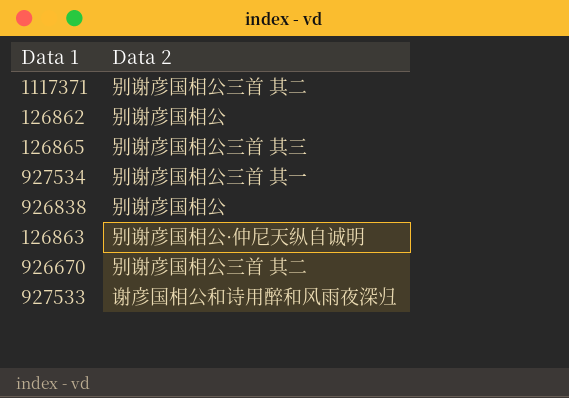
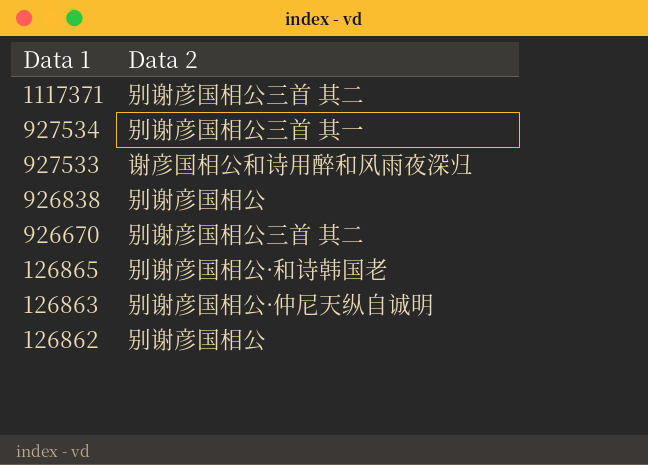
row order: none -> Data 1 descending
126865 | Data 2: 别谢彦国相公三首 其三 -> 别谢彦国相公·和诗韩国老

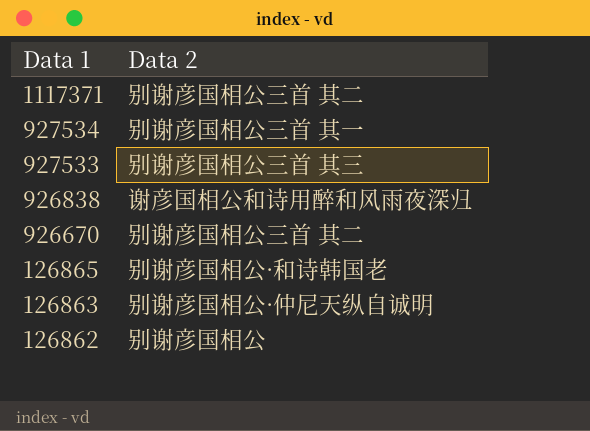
927533 | Data 2: 谢彦国相公和诗用醉和风雨夜深归 -> 别谢彦国相公三首 其三
926838 | Data 2: 别谢彦国相公 -> 谢彦国相公和诗用醉和风雨夜深归

